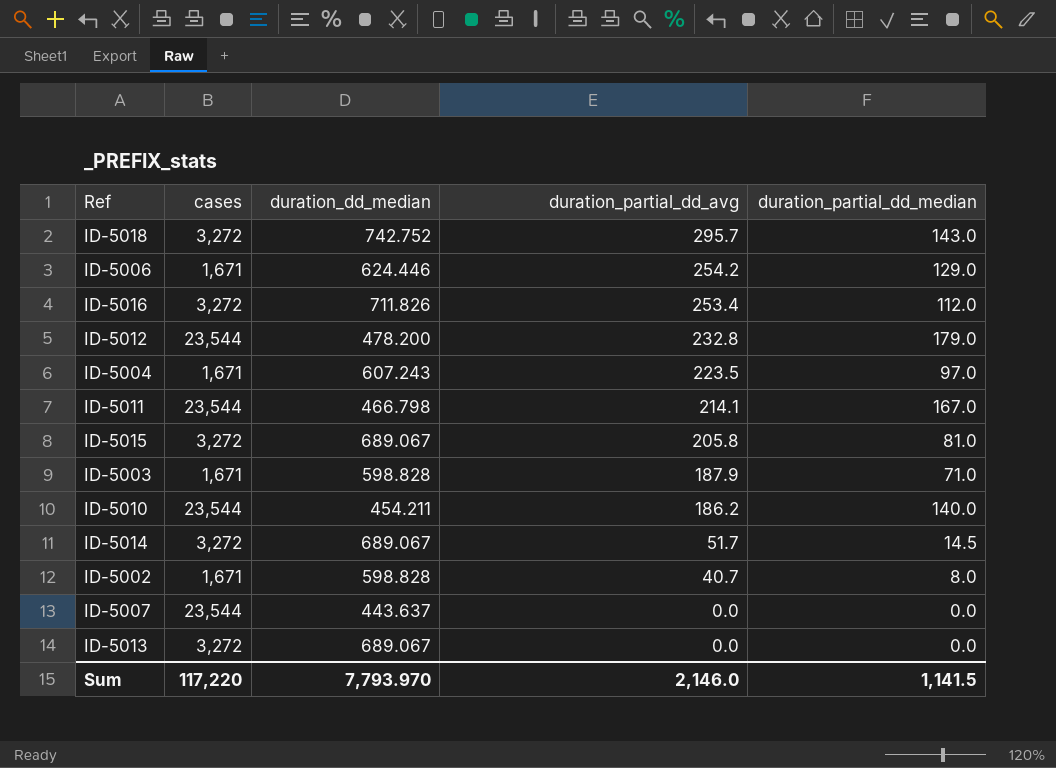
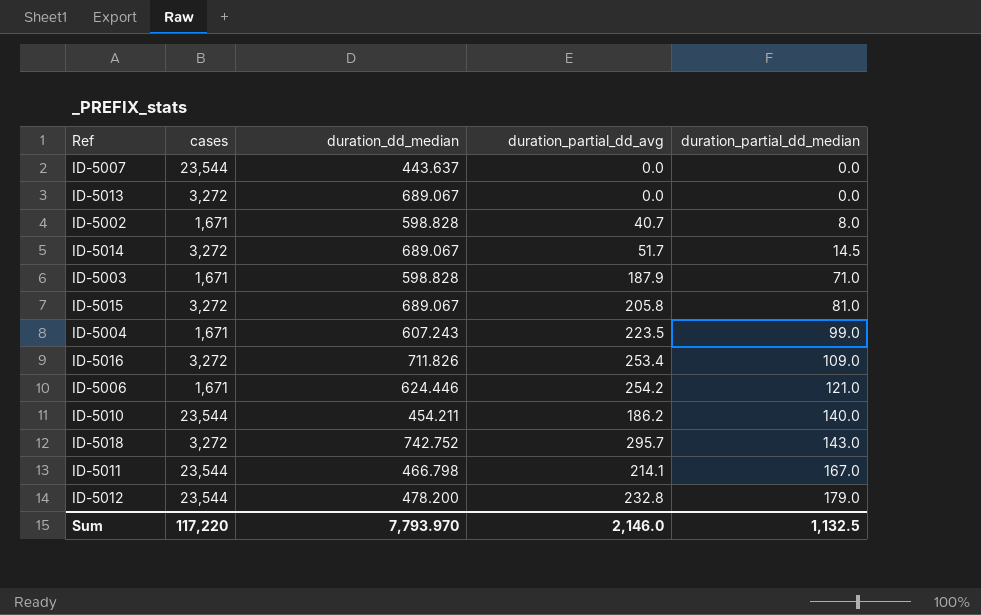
row order: duration_partial_dd_avg descending -> duration_partial_dd_median ascending
ID-5004 | duration_partial_dd_median: 97.0 -> 99.0
ID-5016 | duration_partial_dd_median: 112.0 -> 109.0
ID-5006 | duration_partial_dd_median: 129.0 -> 121.0
Sum | duration_partial_dd_median: 1,141.5 -> 1,132.5

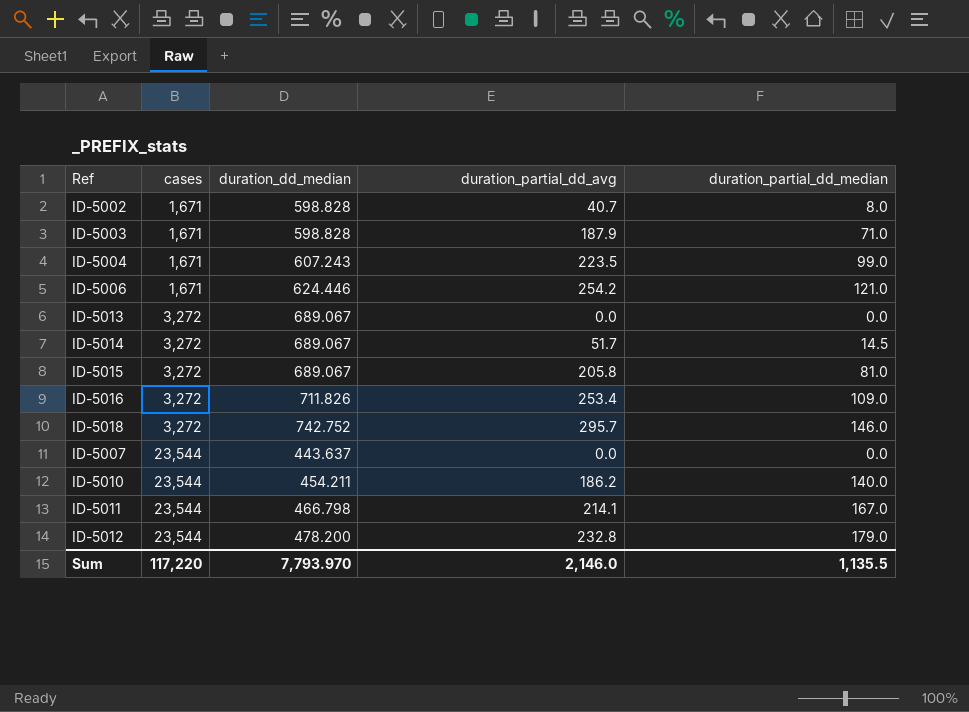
row order: duration_partial_dd_median ascending -> cases ascending
ID-5018 | duration_partial_dd_median: 143.0 -> 146.0
Sum | duration_partial_dd_median: 1,132.5 -> 1,135.5

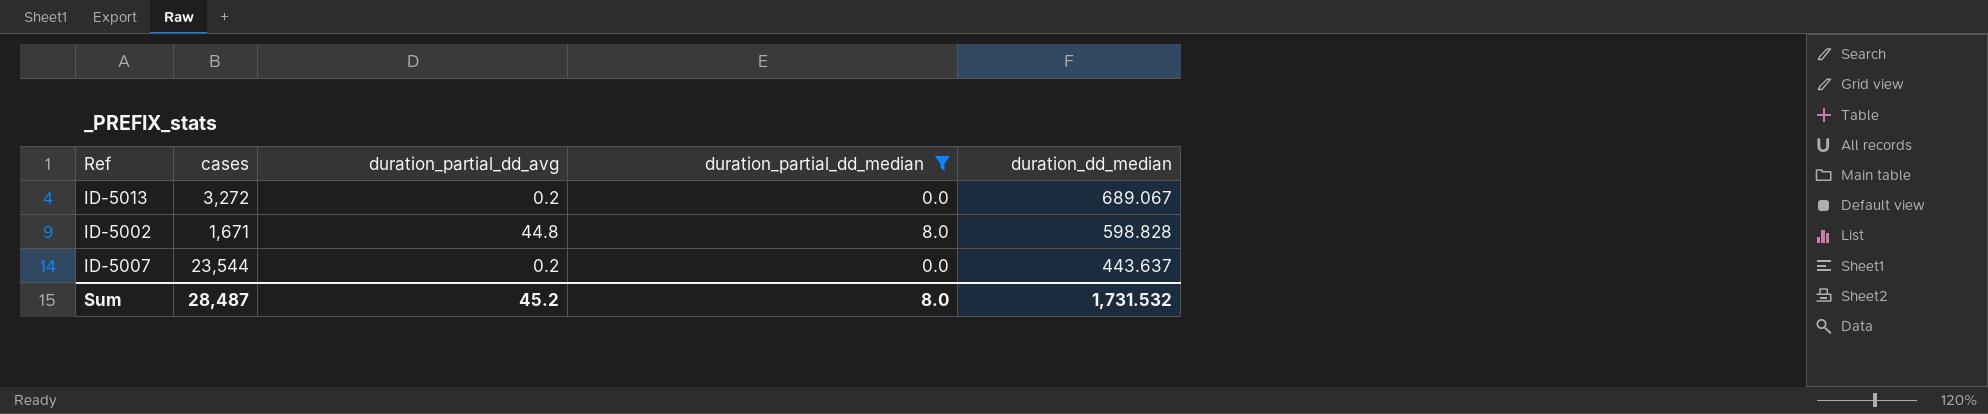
filter: none -> duration_partial_dd_median <= 8.0
row order: cases ascending -> duration_dd_median descending
column duration_dd_median | position: 3 -> 5
ID-5013 | duration_partial_dd_avg: 0.0 -> 0.2
ID-5002 | duration_partial_dd_avg: 40.7 -> 44.8
ID-5007 | duration_partial_dd_avg: 0.0 -> 0.2
Sum | cases: 117,220 -> 28,487
Sum | duration_partial_dd_avg: 2,146.0 -> 45.2
Sum | duration_partial_dd_median: 1,135.5 -> 8.0
Sum | duration_dd_median: 7,793.970 -> 1,731.532

